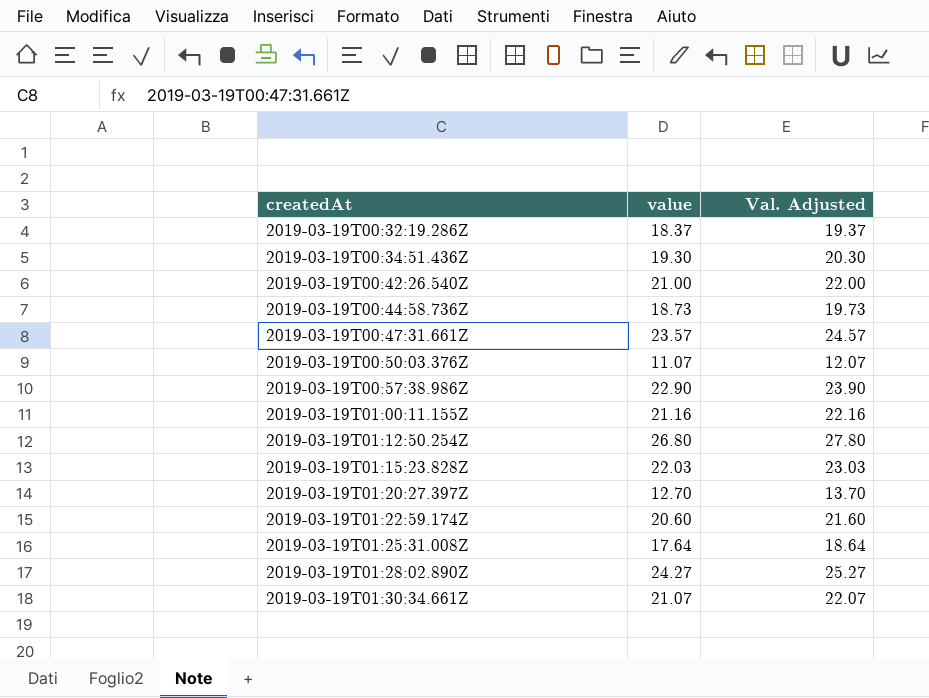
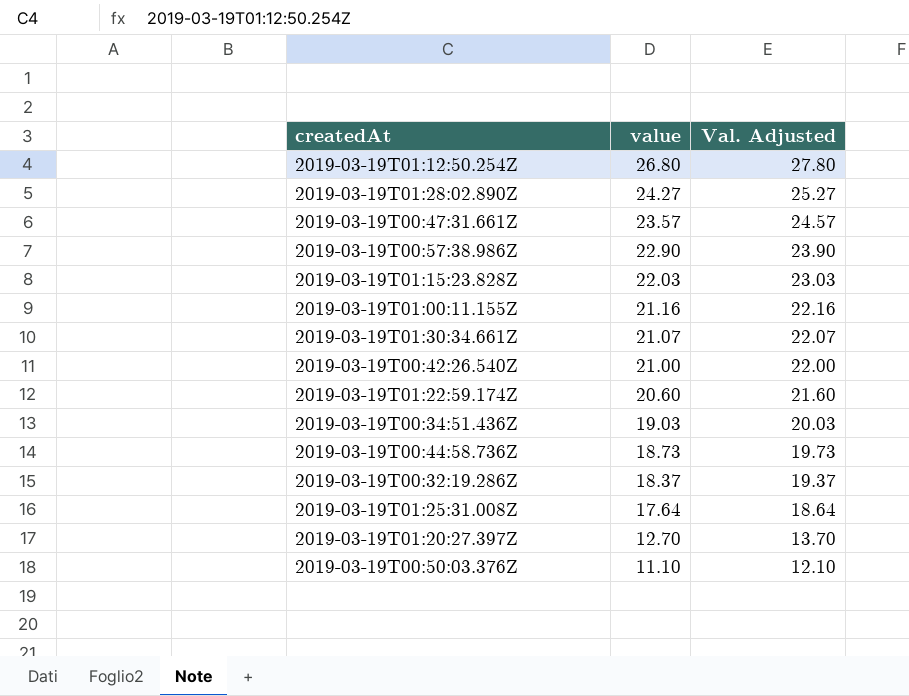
row order: createdAt ascending -> value descending
2019-03-19T00:34:51.436Z | value: 19.30 -> 19.03
2019-03-19T00:34:51.436Z | Val. Adjusted: 20.30 -> 20.03
2019-03-19T00:50:03.376Z | value: 11.07 -> 11.10
2019-03-19T00:50:03.376Z | Val. Adjusted: 12.07 -> 12.10

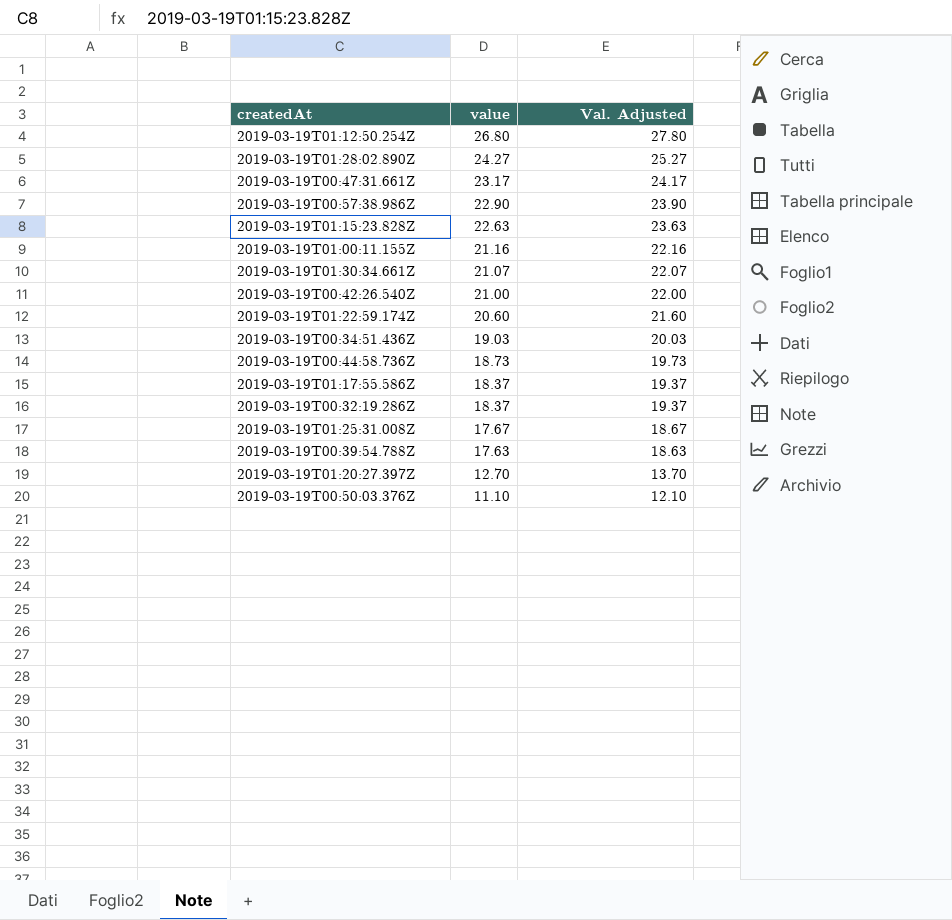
2019-03-19T00:47:31.661Z | value: 23.57 -> 23.17
2019-03-19T00:47:31.661Z | Val. Adjusted: 24.57 -> 24.17
2019-03-19T01:15:23.828Z | value: 22.03 -> 22.63
2019-03-19T01:15:23.828Z | Val. Adjusted: 23.03 -> 23.63
row 2019-03-19T01:17:55.586Z: none -> 18.37 | 19.37
2019-03-19T01:25:31.008Z | value: 17.64 -> 17.67
2019-03-19T01:25:31.008Z | Val. Adjusted: 18.64 -> 18.67
row 2019-03-19T00:39:54.788Z: none -> 17.63 | 18.63

